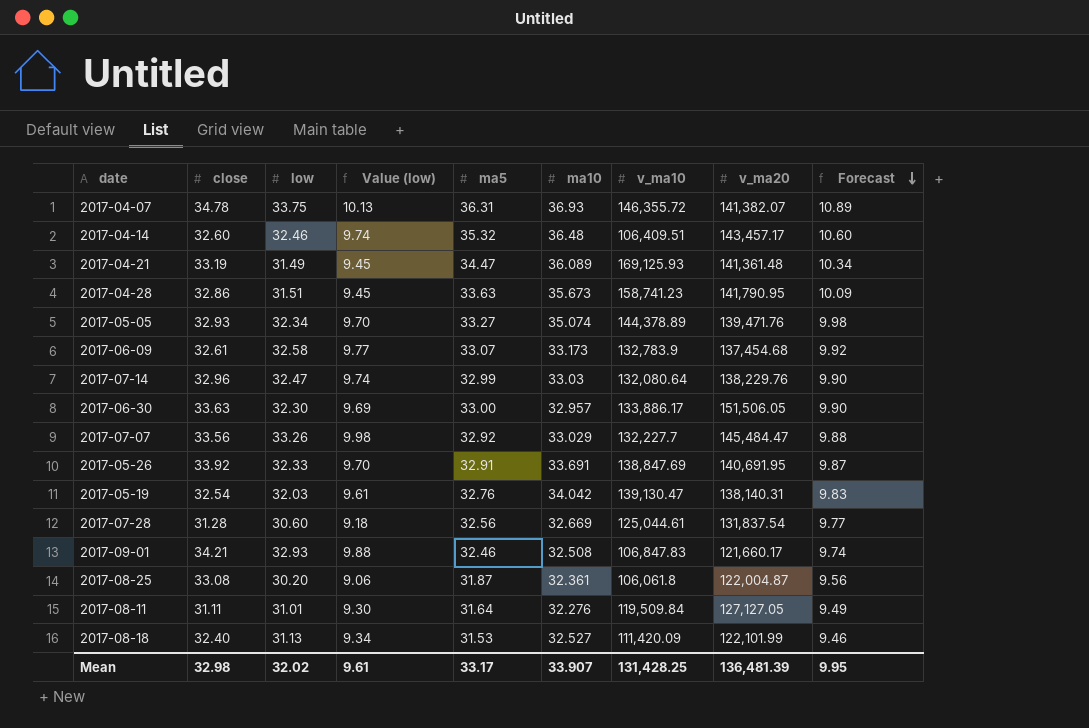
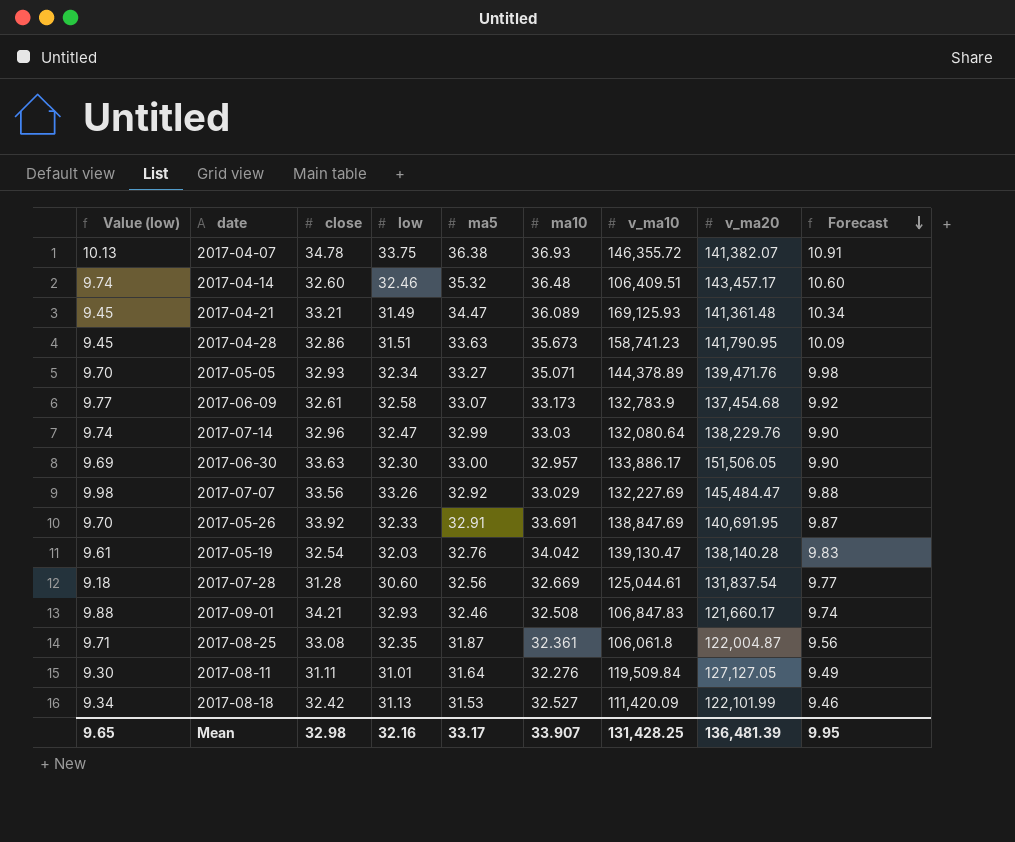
column Value (low) | position: 4 -> 1
2017-04-07 | ma5: 36.31 -> 36.38
2017-04-07 | Forecast: 10.89 -> 10.91
2017-04-21 | close: 33.19 -> 33.21
2017-05-05 | ma10: 35.074 -> 35.071
2017-07-07 | v_ma10: 132,227.7 -> 132,227.69
2017-05-19 | v_ma20: 138,140.31 -> 138,140.28
2017-08-25 | Value (low): 9.06 -> 9.71
2017-08-25 | low: 30.20 -> 32.35
2017-08-18 | close: 32.40 -> 32.42
Mean | Value (low): 9.61 -> 9.65
Mean | low: 32.02 -> 32.16

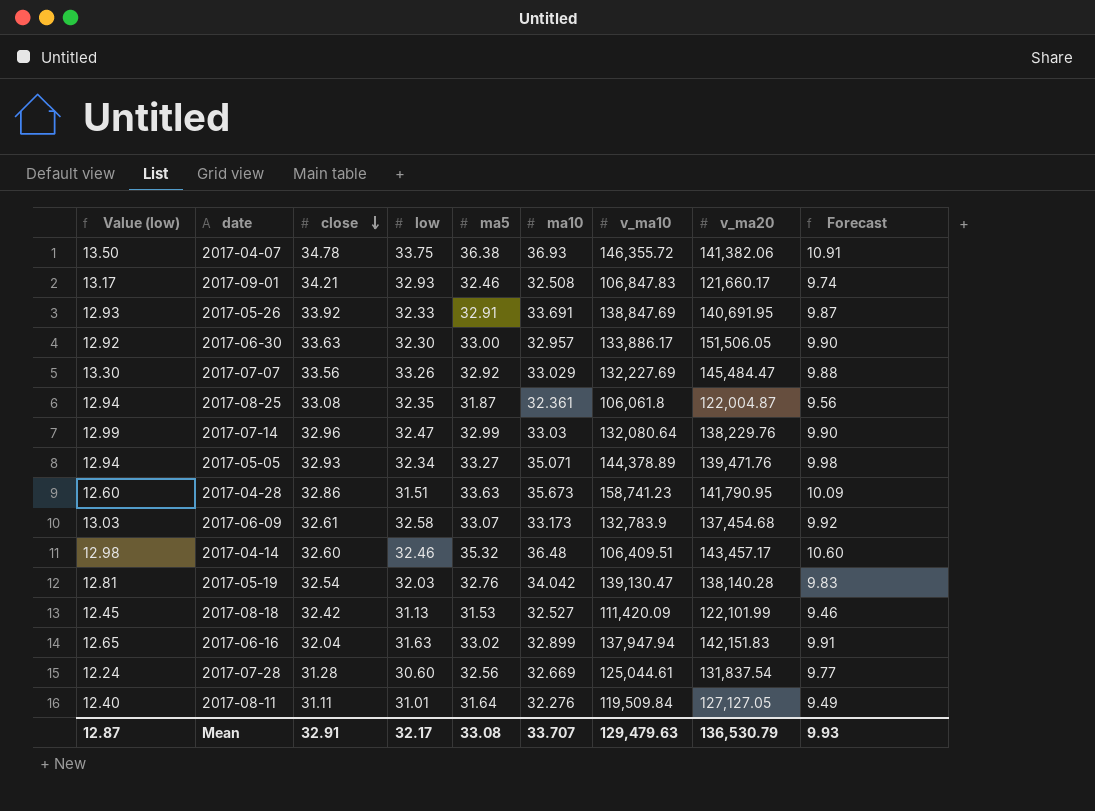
row order: Forecast descending -> close descending
column Value (low) | formula: [low] * 0.3 -> [low] * 0.4
row 2017-04-21: 9.45 | 33.21 | 31.49 | 34.47 | 36.089 | 169,125.93 | 141,361.48 | 10.34 -> none
2017-04-07 | v_ma20: 141,382.07 -> 141,382.06
row 2017-06-16: none -> 12.65 | 32.04 | 31.63 | 33.02 | 32.899 | 137,947.94 | 142,151.83 | 9.91
Mean | Value (low): 9.65 -> 12.87
Mean | close: 32.98 -> 32.91
Mean | low: 32.16 -> 32.17
Mean | ma5: 33.17 -> 33.08
Mean | ma10: 33.907 -> 33.707
Mean | v_ma10: 131,428.25 -> 129,479.63
Mean | v_ma20: 136,481.39 -> 136,530.79
Mean | Forecast: 9.95 -> 9.93

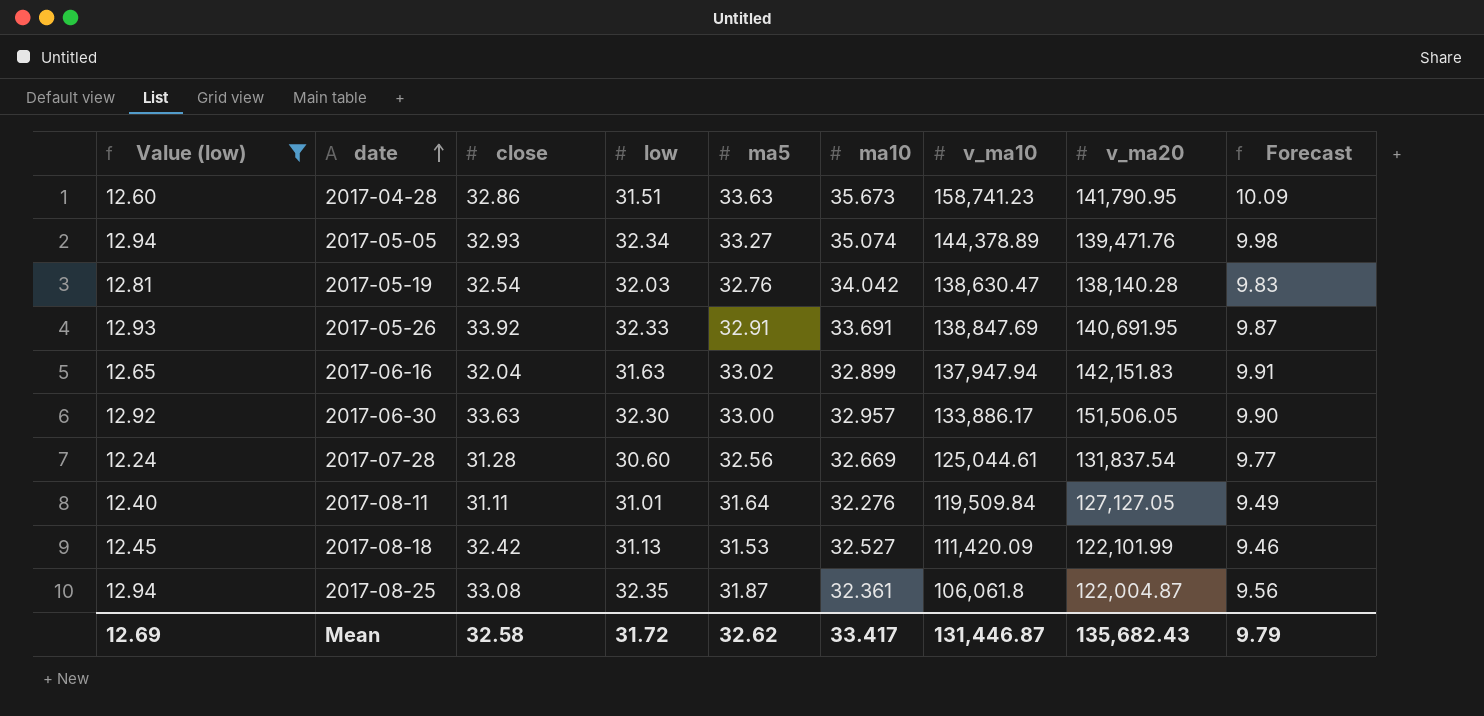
filter: none -> Value (low) <= 12.94
row order: close descending -> date ascending
2017-05-05 | ma10: 35.071 -> 35.074
2017-05-19 | v_ma10: 139,130.47 -> 138,630.47
Mean | Value (low): 12.87 -> 12.69
Mean | close: 32.91 -> 32.58
Mean | low: 32.17 -> 31.72
Mean | ma5: 33.08 -> 32.62
Mean | ma10: 33.707 -> 33.417
Mean | v_ma10: 129,479.63 -> 131,446.87
Mean | v_ma20: 136,530.79 -> 135,682.43
Mean | Forecast: 9.93 -> 9.79

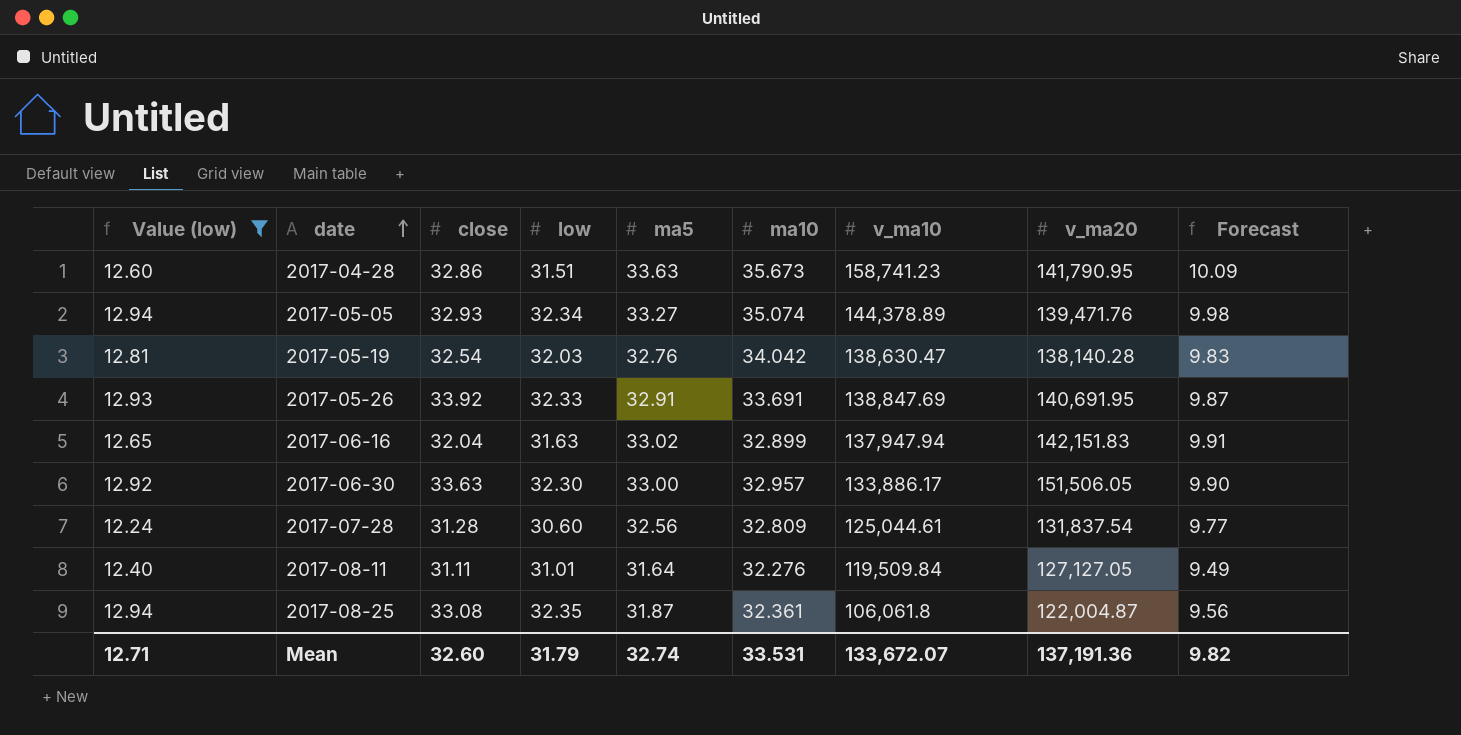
row 2017-08-18: 12.45 | 32.42 | 31.13 | 31.53 | 32.527 | 111,420.09 | 122,101.99 | 9.46 -> none
2017-07-28 | ma10: 32.669 -> 32.809
Mean | Value (low): 12.69 -> 12.71
Mean | close: 32.58 -> 32.60
Mean | low: 31.72 -> 31.79
Mean | ma5: 32.62 -> 32.74
Mean | ma10: 33.417 -> 33.531
Mean | v_ma10: 131,446.87 -> 133,672.07
Mean | v_ma20: 135,682.43 -> 137,191.36
Mean | Forecast: 9.79 -> 9.82

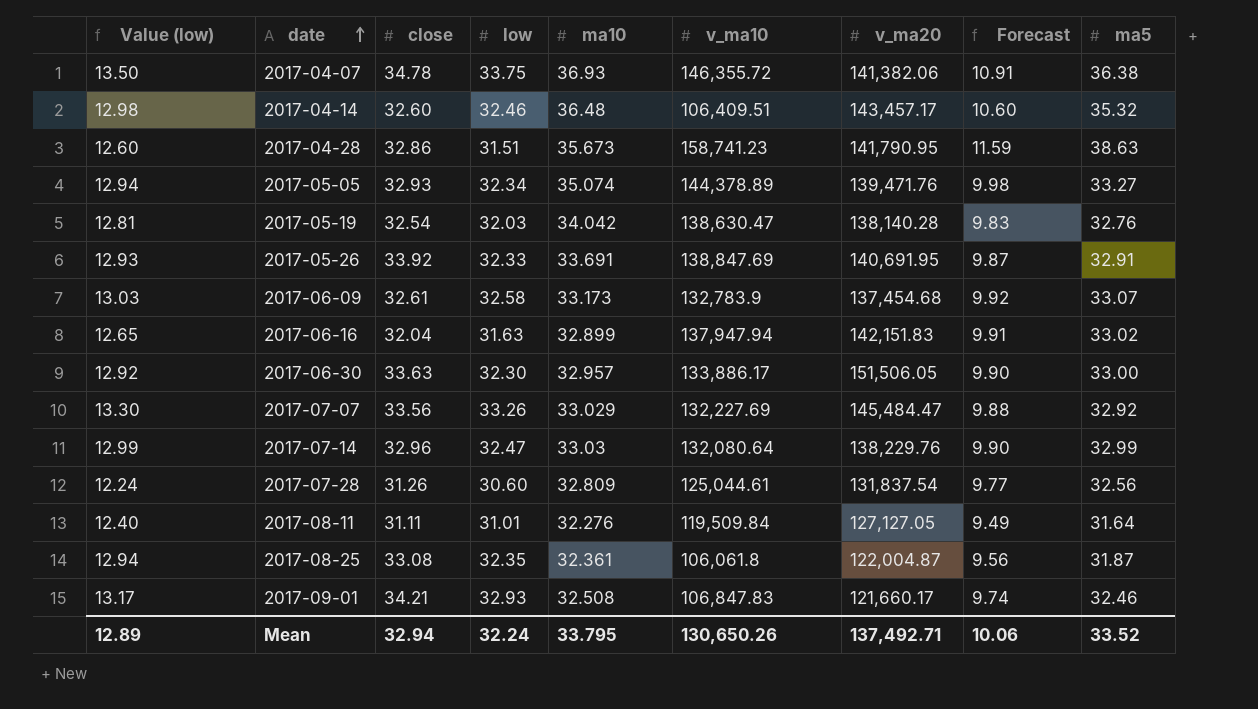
filter: Value (low) <= 12.94 -> none
column ma5 | position: 5 -> 9
2017-04-28 | Forecast: 10.09 -> 11.59
2017-04-28 | ma5: 33.63 -> 38.63
2017-07-28 | close: 31.28 -> 31.26
Mean | Value (low): 12.71 -> 12.89
Mean | close: 32.60 -> 32.94
Mean | low: 31.79 -> 32.24
Mean | ma10: 33.531 -> 33.795
Mean | v_ma10: 133,672.07 -> 130,650.26
Mean | v_ma20: 137,191.36 -> 137,492.71
Mean | Forecast: 9.82 -> 10.06
Mean | ma5: 32.74 -> 33.52

